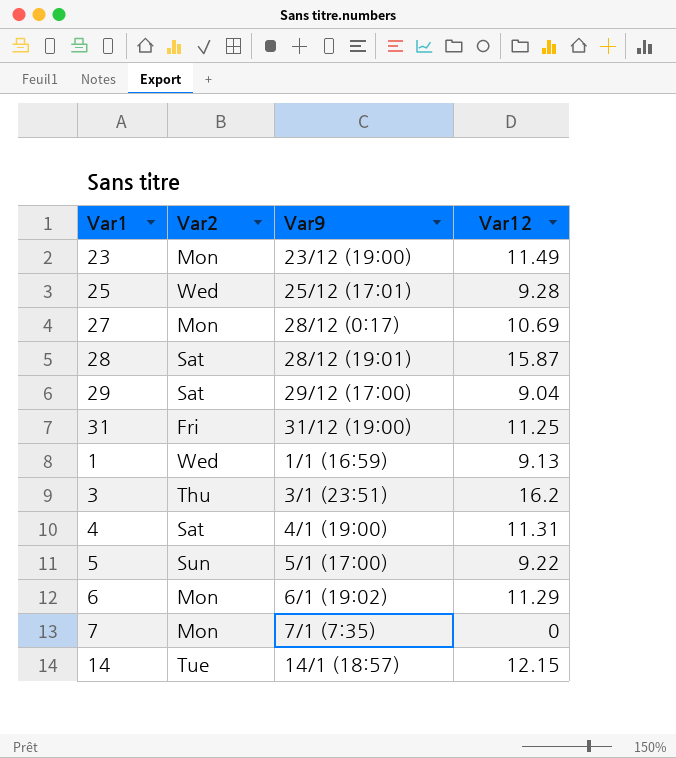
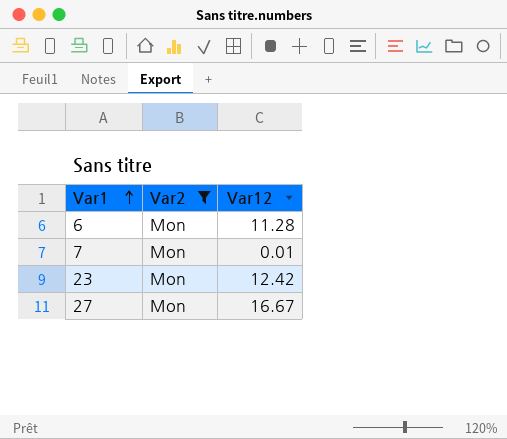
filter: none -> Var2 = Mon
row order: none -> Var1 ascending
column Var9 | position: 3 -> none
6 | Var12: 11.29 -> 11.28
7 | Var12: 0 -> 0.01
23 | Var12: 11.49 -> 12.42
27 | Var12: 10.69 -> 16.67

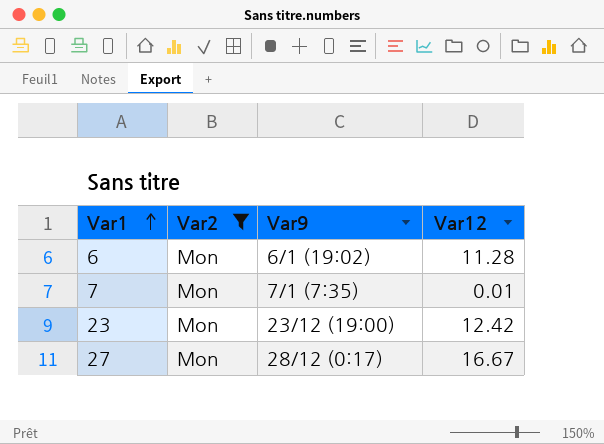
column Var9 | position: none -> 3

